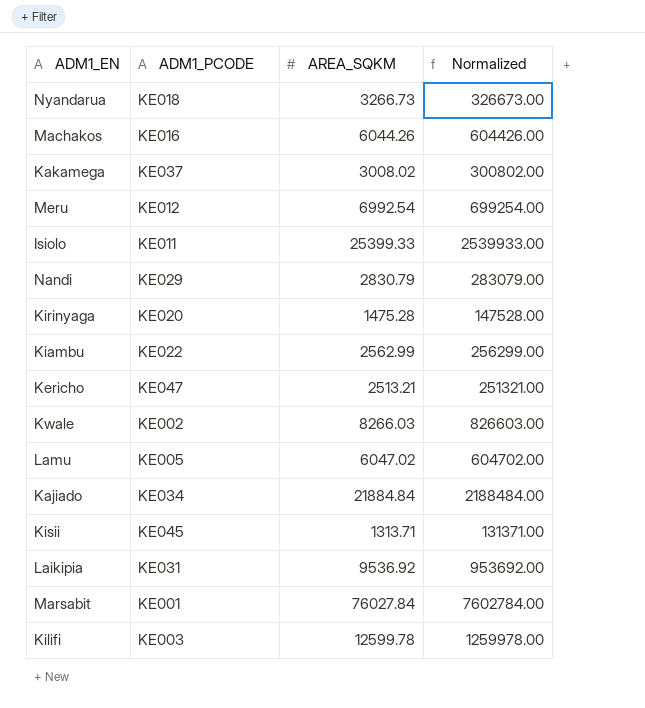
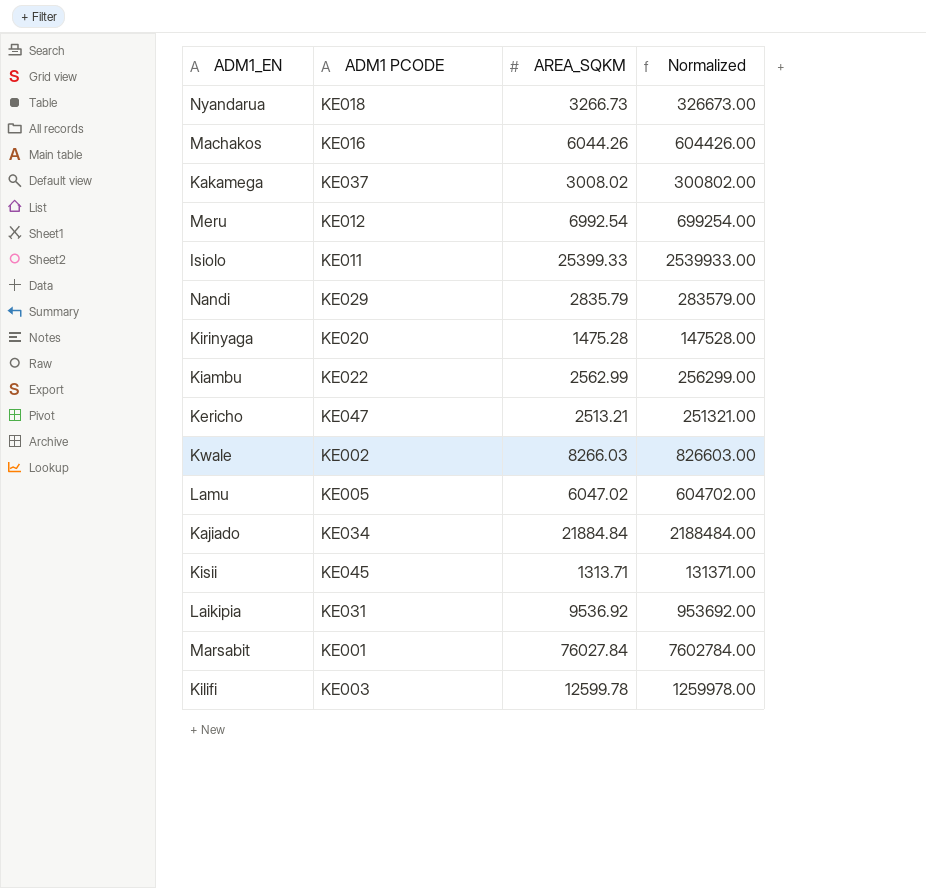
column name: ADM1_PCODE -> ADM1 PCODE
Nandi | AREA_SQKM: 2830.79 -> 2835.79
Nandi | Normalized: 283079.00 -> 283579.00

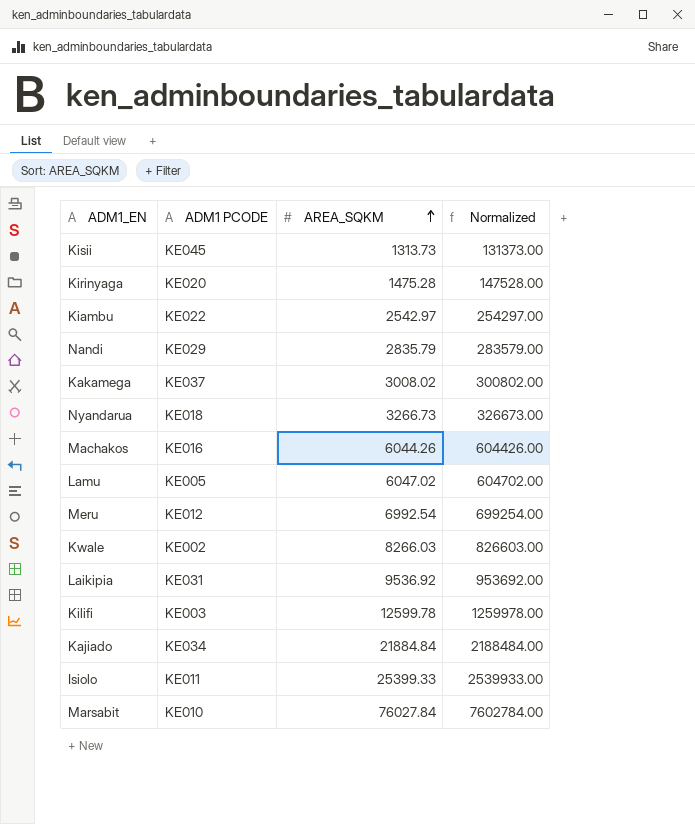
row order: none -> AREA_SQKM ascending
row Kericho: KE047 | 2513.21 | 251321.00 -> none
Kisii | AREA_SQKM: 1313.71 -> 1313.73
Kisii | Normalized: 131371.00 -> 131373.00
Kiambu | AREA_SQKM: 2562.99 -> 2542.97
Kiambu | Normalized: 256299.00 -> 254297.00
Marsabit | ADM1 PCODE: KE001 -> KE010

